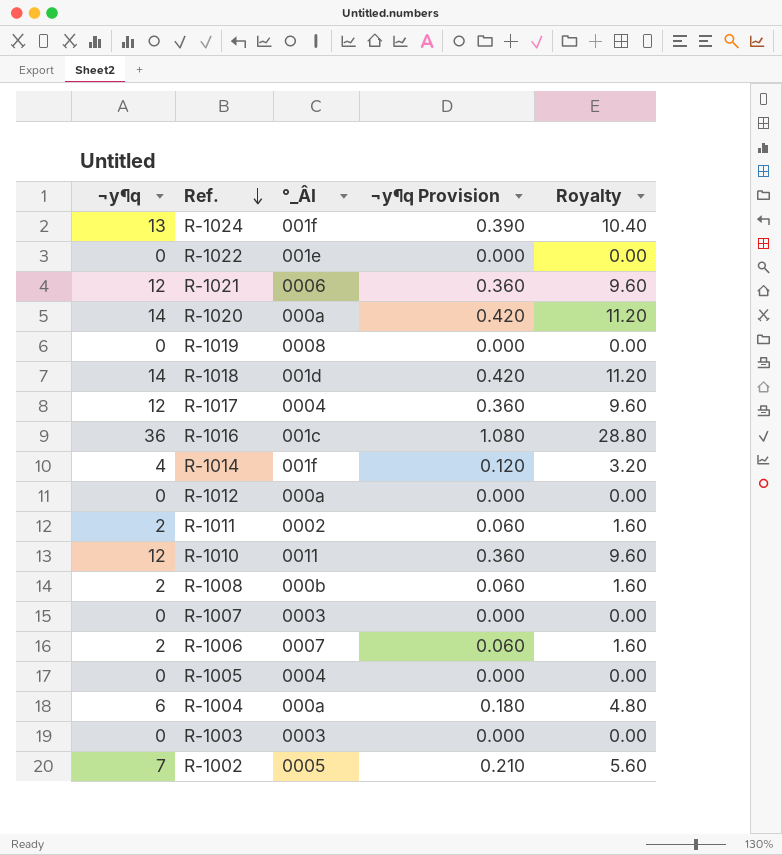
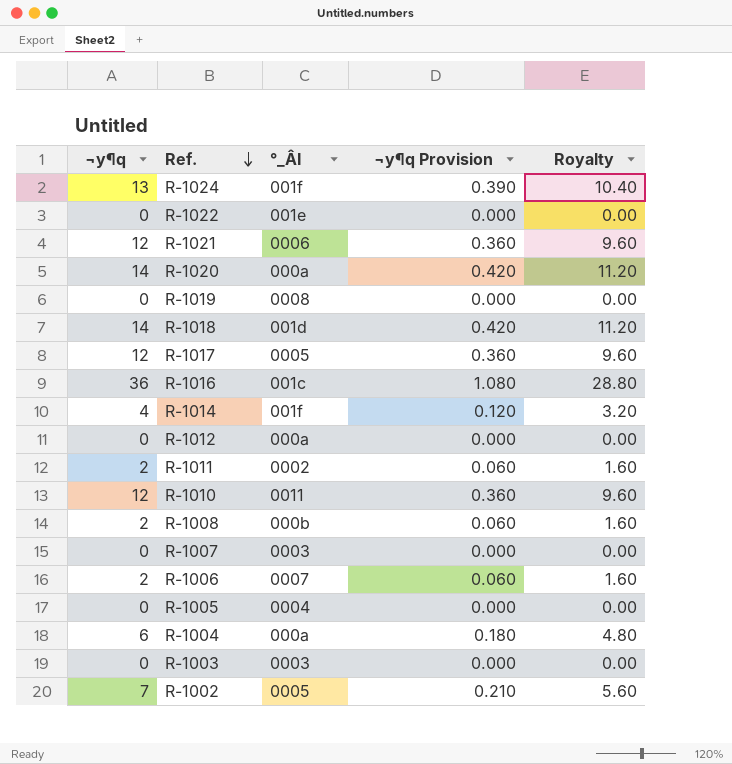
R-1017 | °_ÂI: 0004 -> 0005

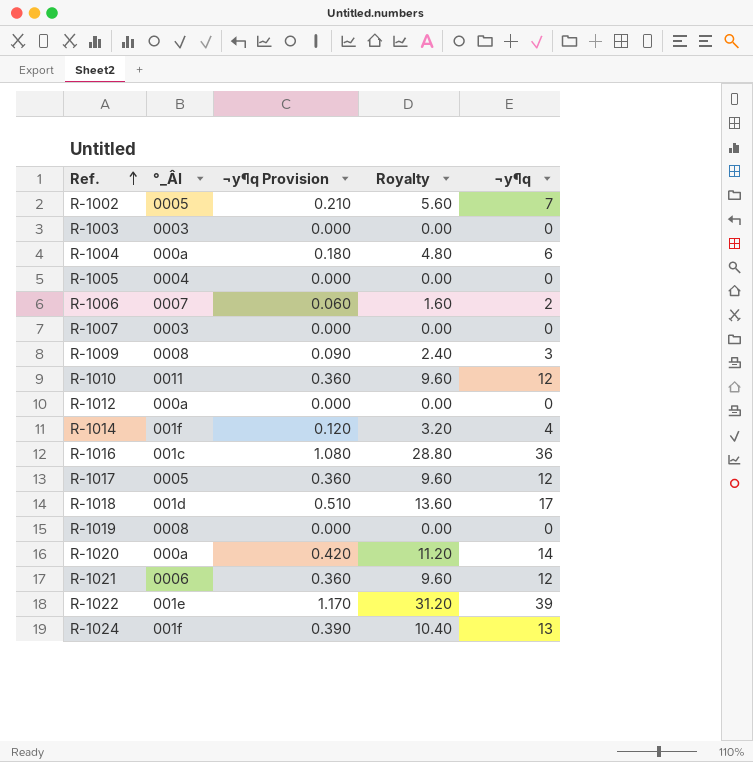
row order: Ref. descending -> Ref. ascending
column ¬y¶q | position: 1 -> 5
row R-1011: 2 | 0002 | 0.060 | 1.60 -> none
row R-1008: 2 | 000b | 0.060 | 1.60 -> none
row R-1009: none -> 0008 | 0.090 | 2.40 | 3
R-1018 | ¬y¶q Provision: 0.420 -> 0.510
R-1018 | Royalty: 11.20 -> 13.60
R-1018 | ¬y¶q: 14 -> 17
R-1022 | ¬y¶q Provision: 0.000 -> 1.170
R-1022 | Royalty: 0.00 -> 31.20
R-1022 | ¬y¶q: 0 -> 39

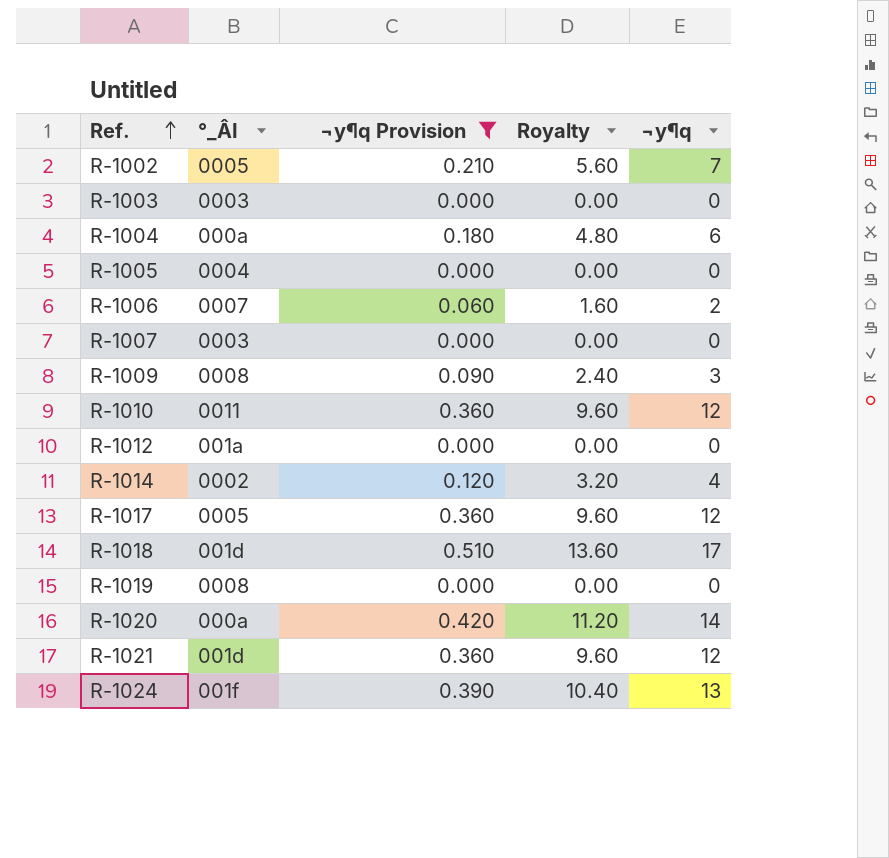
filter: none -> ¬y¶q Provision <= 0.510
R-1012 | °_ÂI: 000a -> 001a
R-1014 | °_ÂI: 001f -> 0002
R-1021 | °_ÂI: 0006 -> 001d

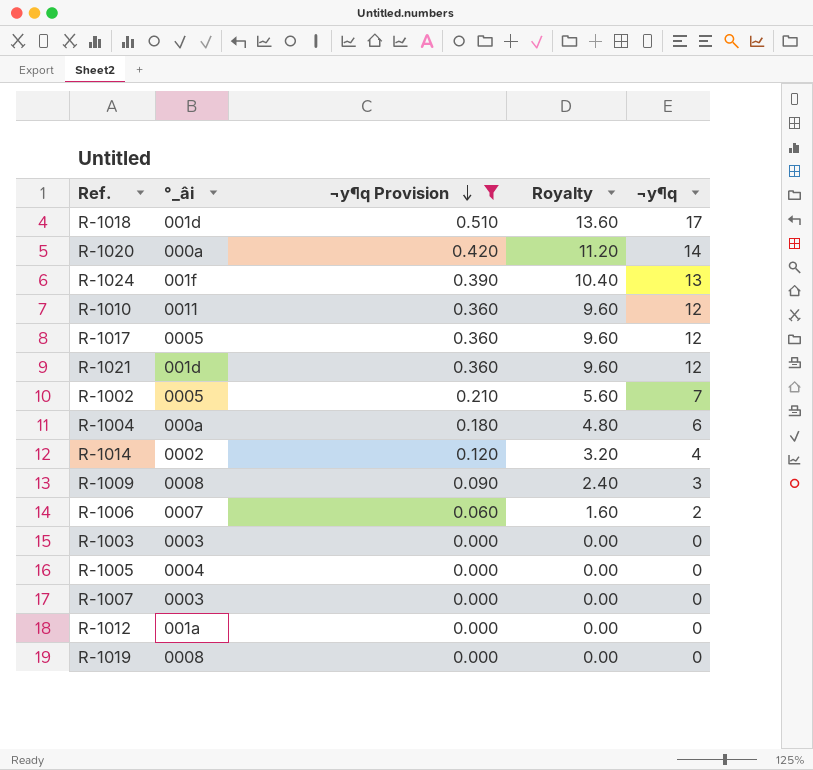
row order: Ref. ascending -> ¬y¶q Provision descending
column name: °_ÂI -> °_âi

